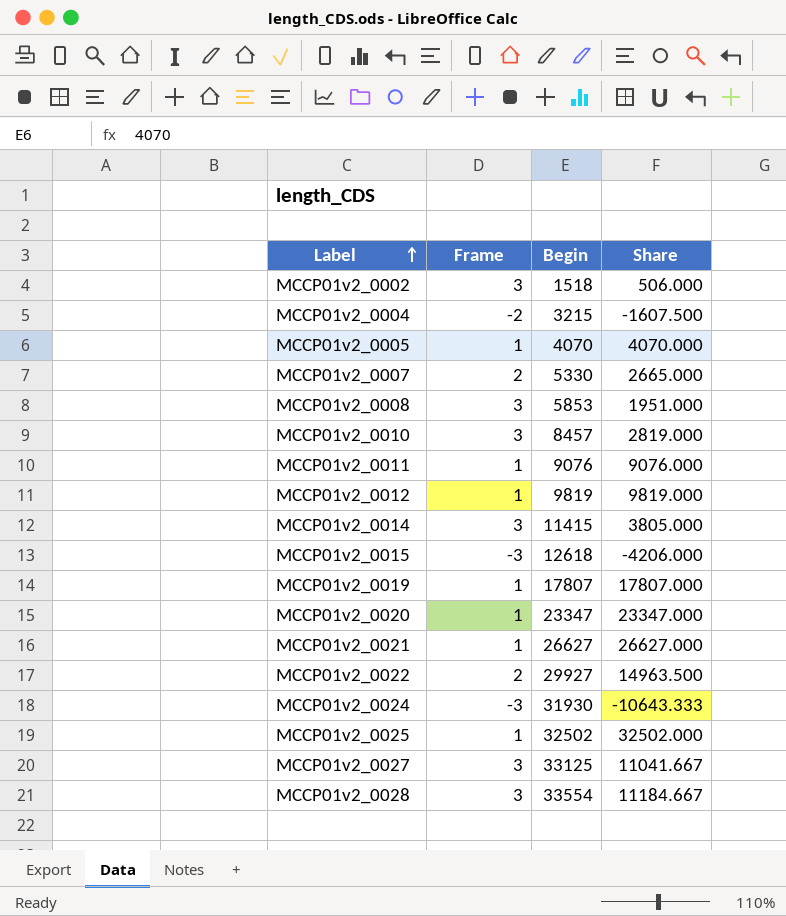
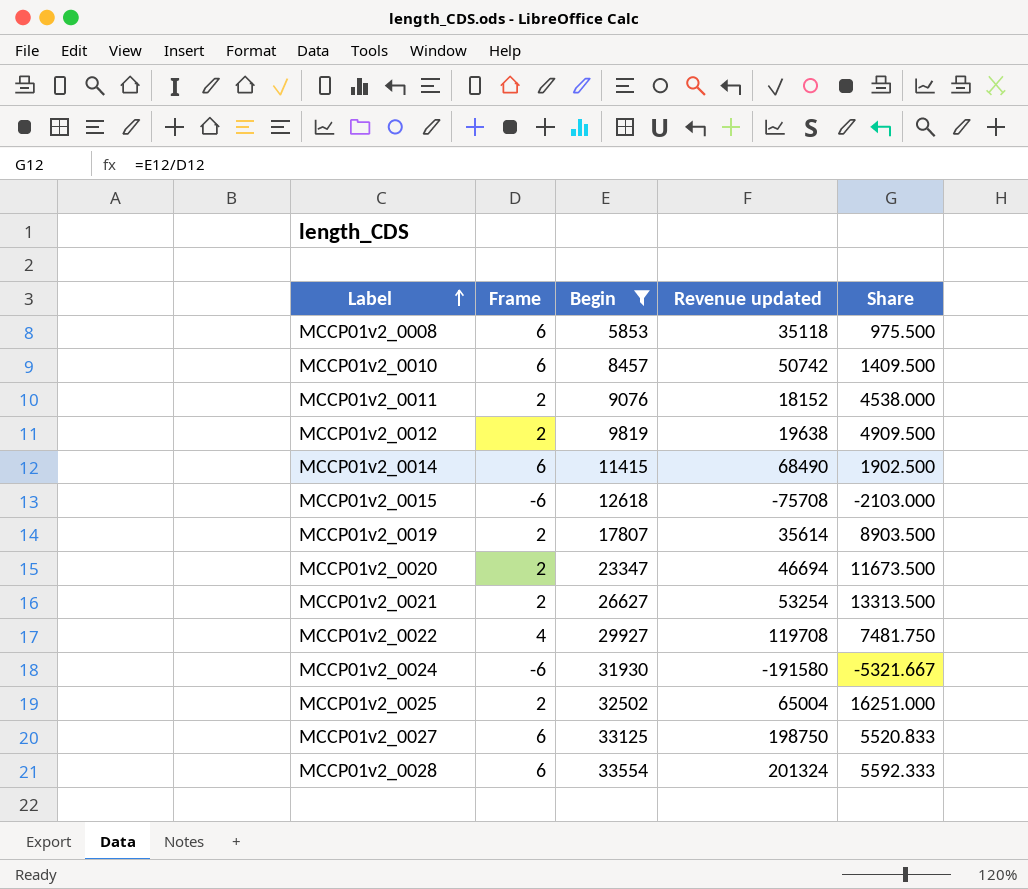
filter: none -> Begin >= 5853
column Revenue updated | formula: none -> [Frame] * [Begin]
MCCP01v2_0008 | Frame: 3 -> 6
MCCP01v2_0008 | Share: 1951.000 -> 975.500
MCCP01v2_0010 | Frame: 3 -> 6
MCCP01v2_0010 | Share: 2819.000 -> 1409.500
MCCP01v2_0011 | Frame: 1 -> 2
MCCP01v2_0011 | Share: 9076.000 -> 4538.000
MCCP01v2_0012 | Frame: 1 -> 2
MCCP01v2_0012 | Share: 9819.000 -> 4909.500
MCCP01v2_0014 | Frame: 3 -> 6
MCCP01v2_0014 | Share: 3805.000 -> 1902.500
MCCP01v2_0015 | Frame: -3 -> -6
MCCP01v2_0015 | Share: -4206.000 -> -2103.000
MCCP01v2_0019 | Frame: 1 -> 2
MCCP01v2_0019 | Share: 17807.000 -> 8903.500
MCCP01v2_0020 | Frame: 1 -> 2
MCCP01v2_0020 | Share: 23347.000 -> 11673.500
MCCP01v2_0021 | Frame: 1 -> 2
MCCP01v2_0021 | Share: 26627.000 -> 13313.500
MCCP01v2_0022 | Frame: 2 -> 4
MCCP01v2_0022 | Share: 14963.500 -> 7481.750
MCCP01v2_0024 | Frame: -3 -> -6
MCCP01v2_0024 | Share: -10643.333 -> -5321.667
MCCP01v2_0025 | Frame: 1 -> 2
MCCP01v2_0025 | Share: 32502.000 -> 16251.000
MCCP01v2_0027 | Frame: 3 -> 6
MCCP01v2_0027 | Share: 11041.667 -> 5520.833
MCCP01v2_0028 | Frame: 3 -> 6
MCCP01v2_0028 | Share: 11184.667 -> 5592.333

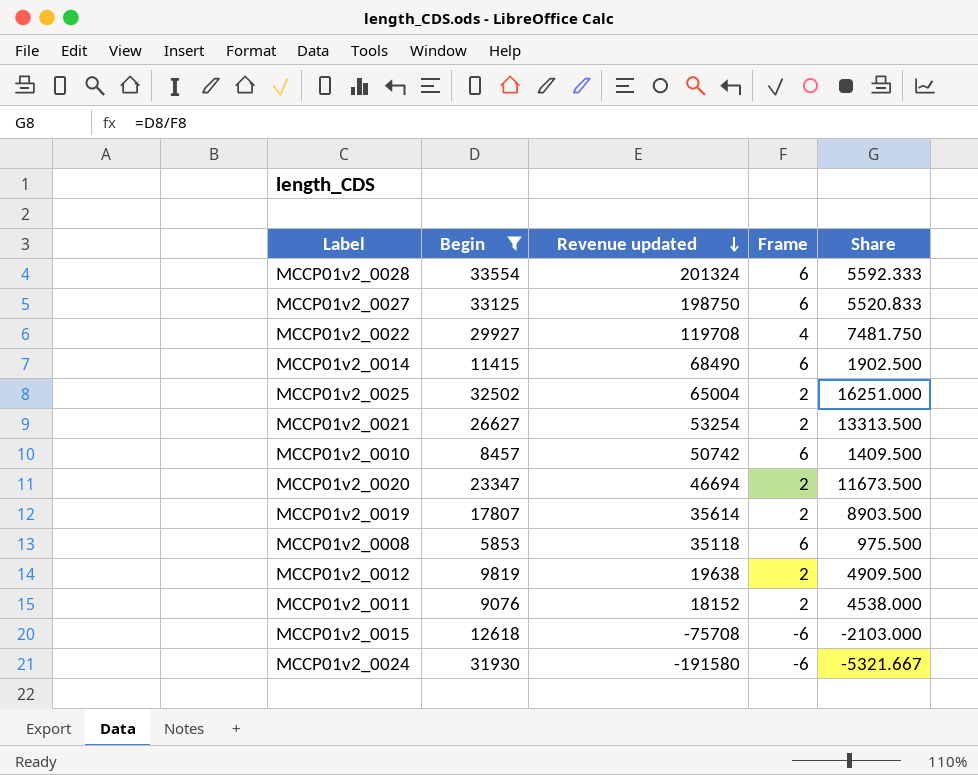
row order: Label ascending -> Revenue updated descending
column Frame | position: 2 -> 4

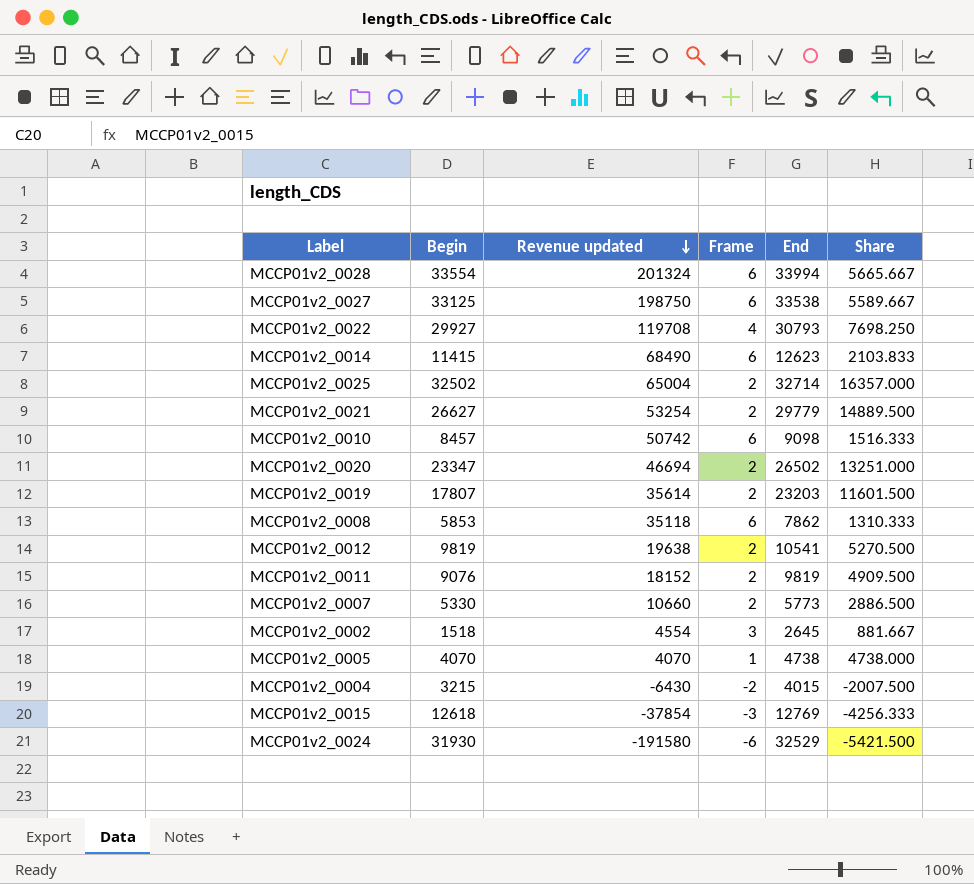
filter: Begin >= 5853 -> none
column End | position: none -> 5
column Share | formula: [Begin] / [Frame] -> [End] / [Frame]
MCCP01v2_0015 | Revenue updated: -75708 -> -37854
MCCP01v2_0015 | Frame: -6 -> -3

